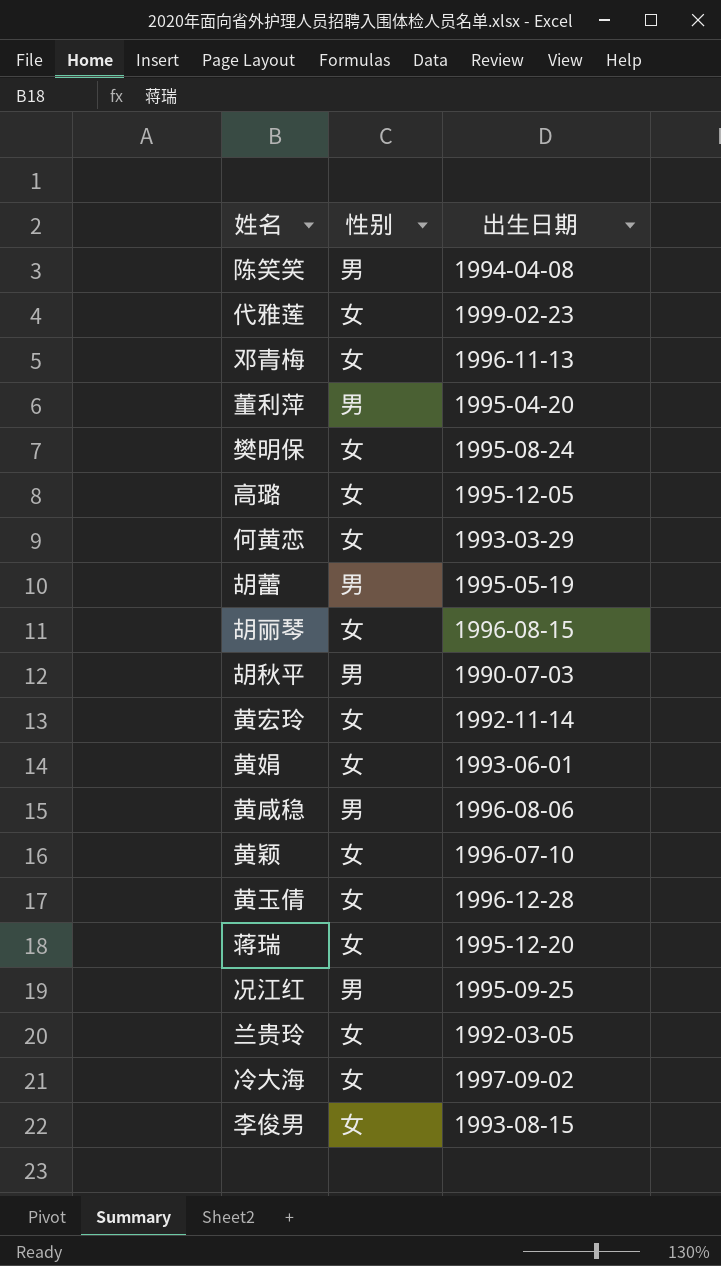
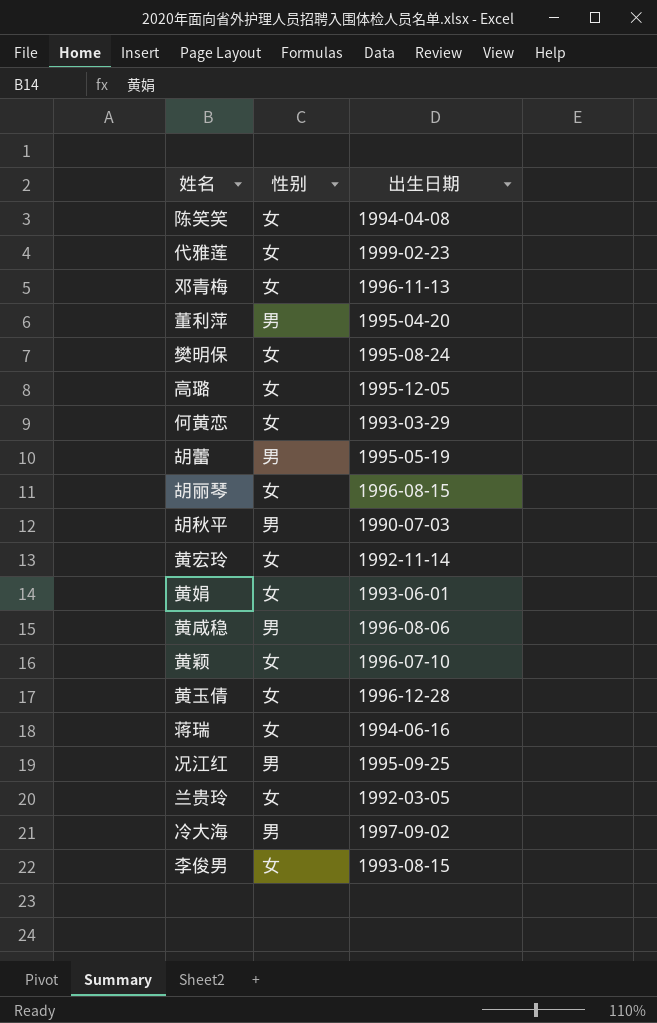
陈笑笑 | 性别: 男 -> 女
蒋瑞 | 出生日期: 1995-12-20 -> 1994-06-16
冷大海 | 性别: 女 -> 男

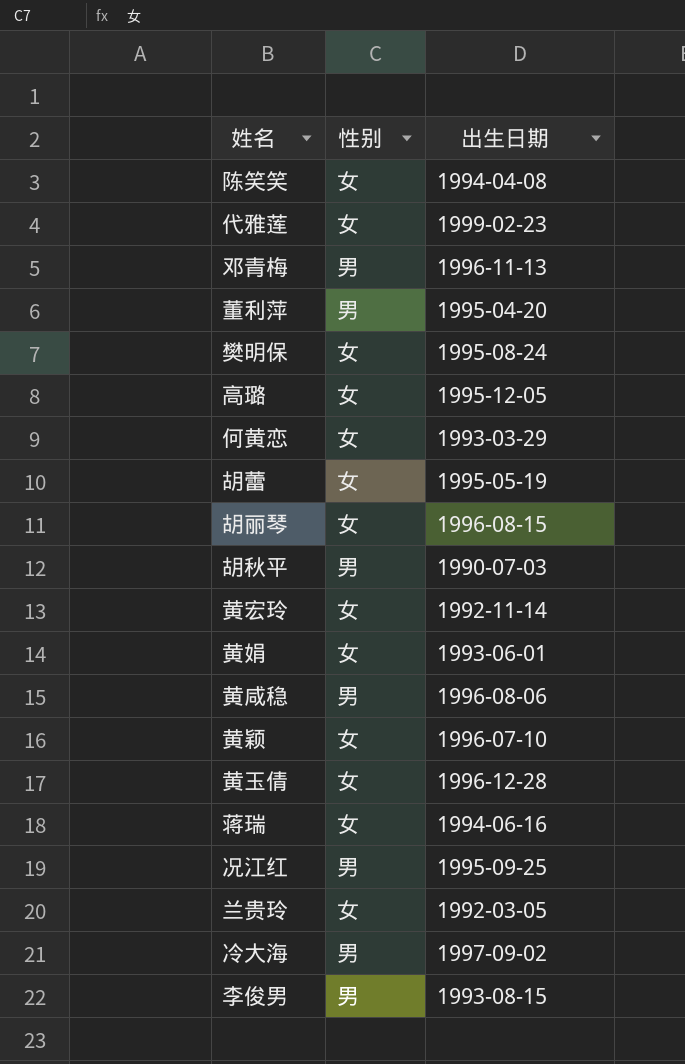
邓青梅 | 性别: 女 -> 男
胡蕾 | 性别: 男 -> 女
李俊男 | 性别: 女 -> 男

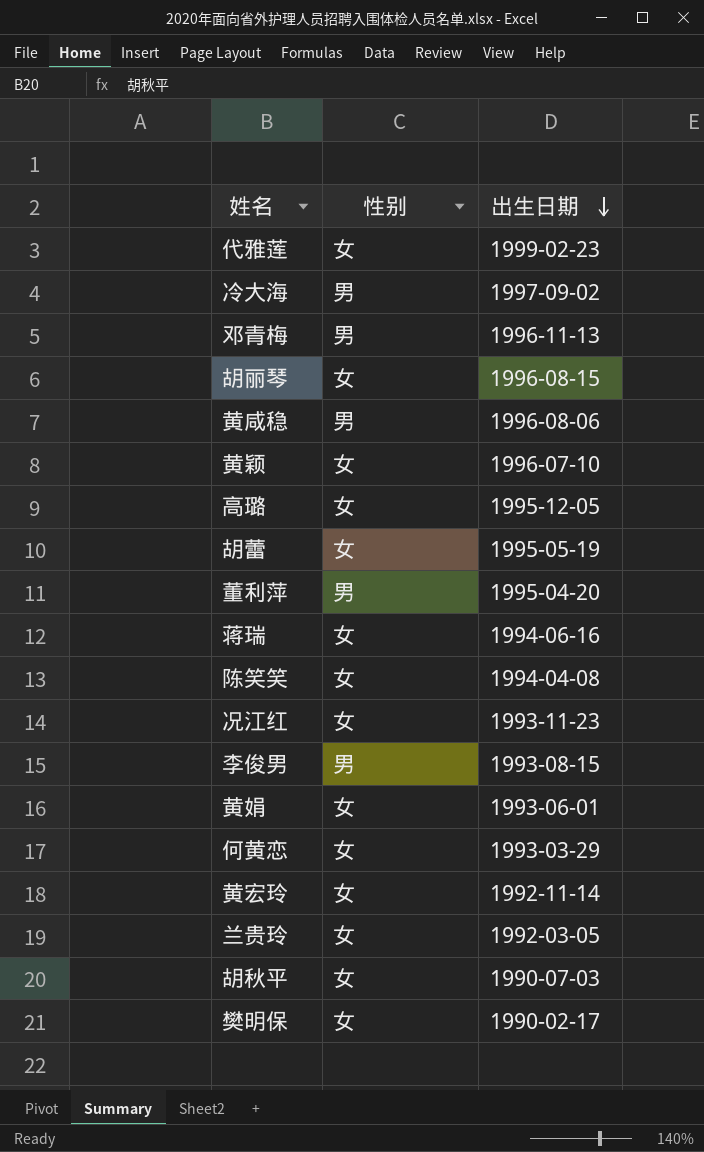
row order: none -> 出生日期 descending
row 黄玉倩: 女 | 1996-12-28 -> none
况江红 | 性别: 男 -> 女
况江红 | 出生日期: 1995-09-25 -> 1993-11-23
胡秋平 | 性别: 男 -> 女
樊明保 | 出生日期: 1995-08-24 -> 1990-02-17

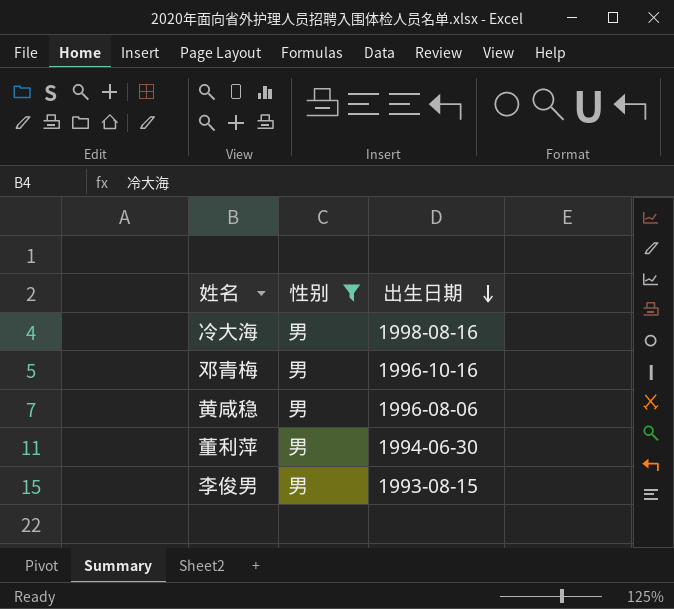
filter: none -> 性别 = 男
冷大海 | 出生日期: 1997-09-02 -> 1998-08-16
邓青梅 | 出生日期: 1996-11-13 -> 1996-10-16
董利萍 | 出生日期: 1995-04-20 -> 1994-06-30

